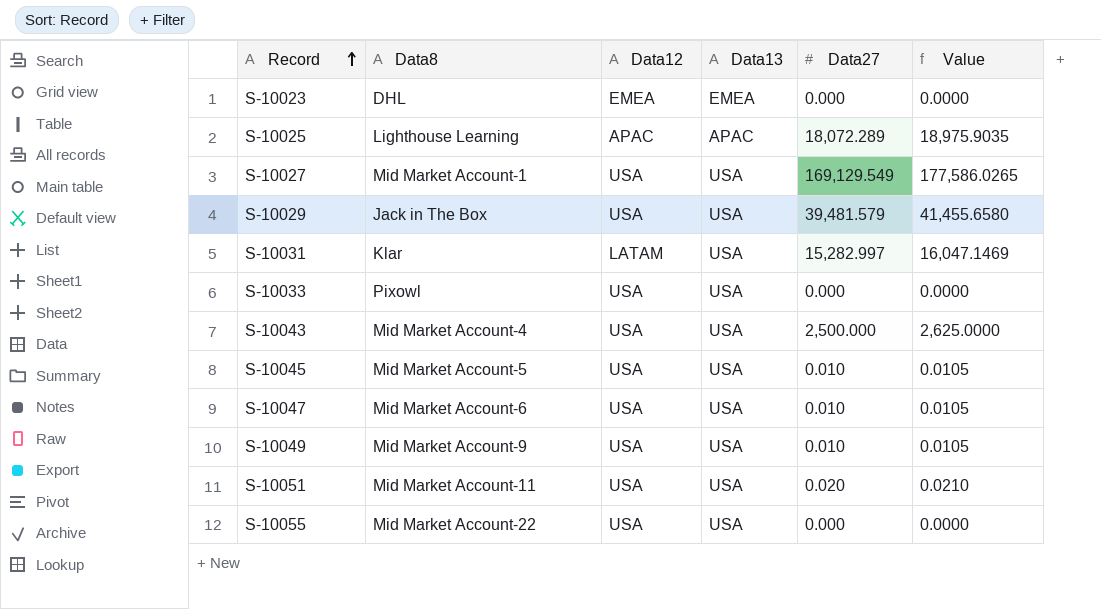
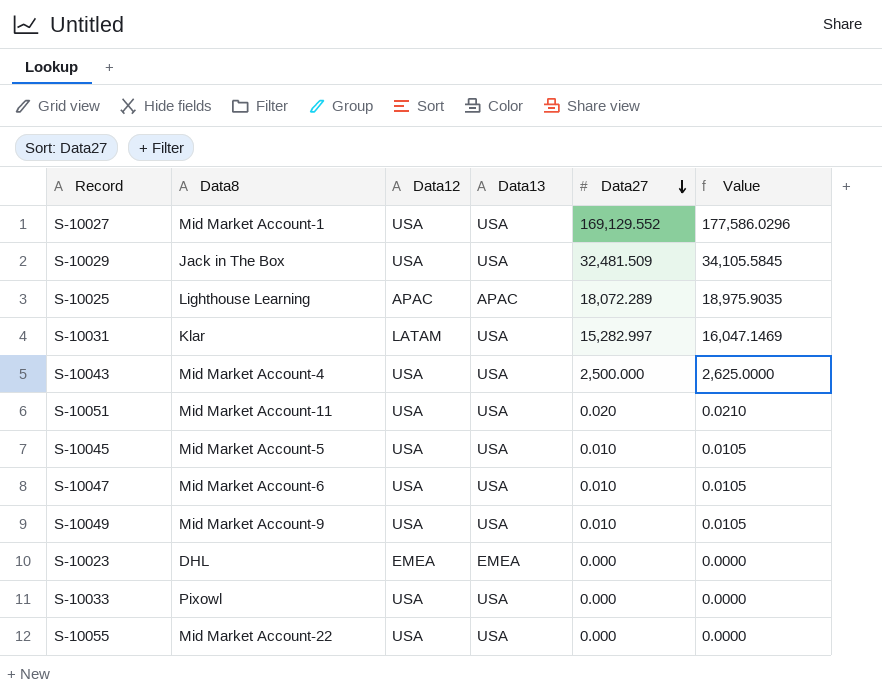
row order: Record ascending -> Data27 descending
S-10027 | Data27: 169,129.549 -> 169,129.552
S-10027 | Value: 177,586.0265 -> 177,586.0296
S-10029 | Data27: 39,481.579 -> 32,481.509
S-10029 | Value: 41,455.6580 -> 34,105.5845

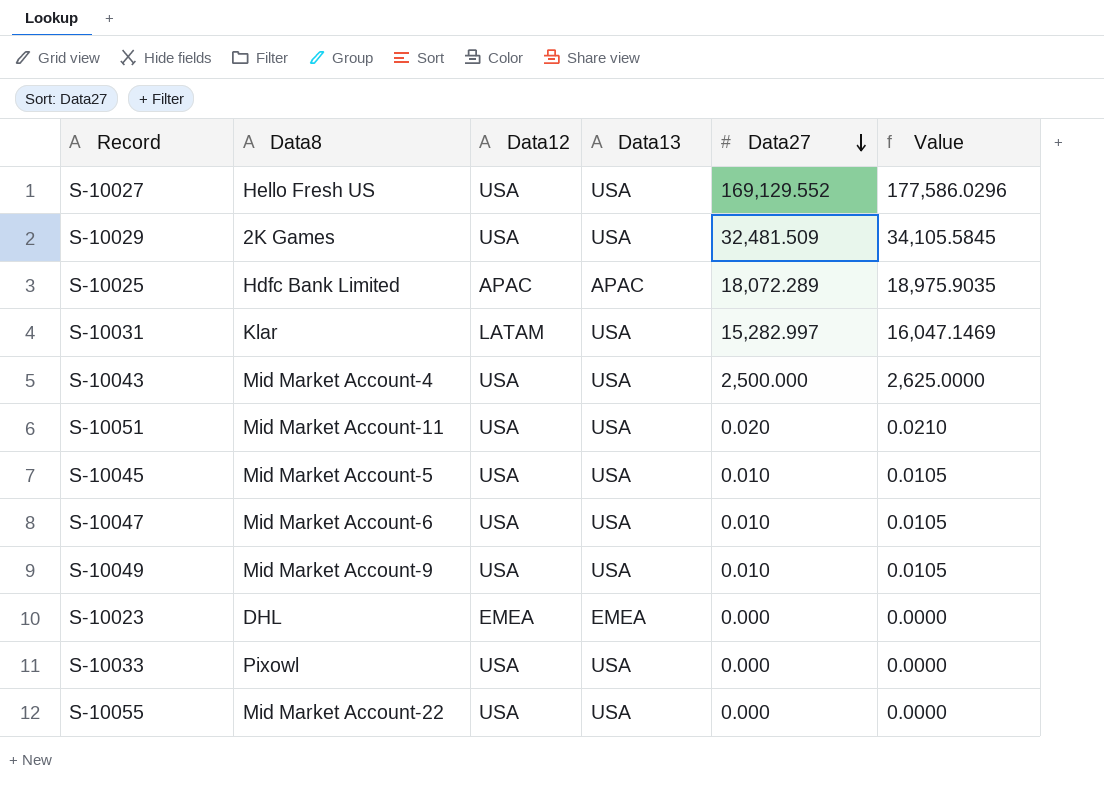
S-10027 | Data8: Mid Market Account-1 -> Hello Fresh US
S-10029 | Data8: Jack in The Box -> 2K Games
S-10025 | Data8: Lighthouse Learning -> Hdfc Bank Limited

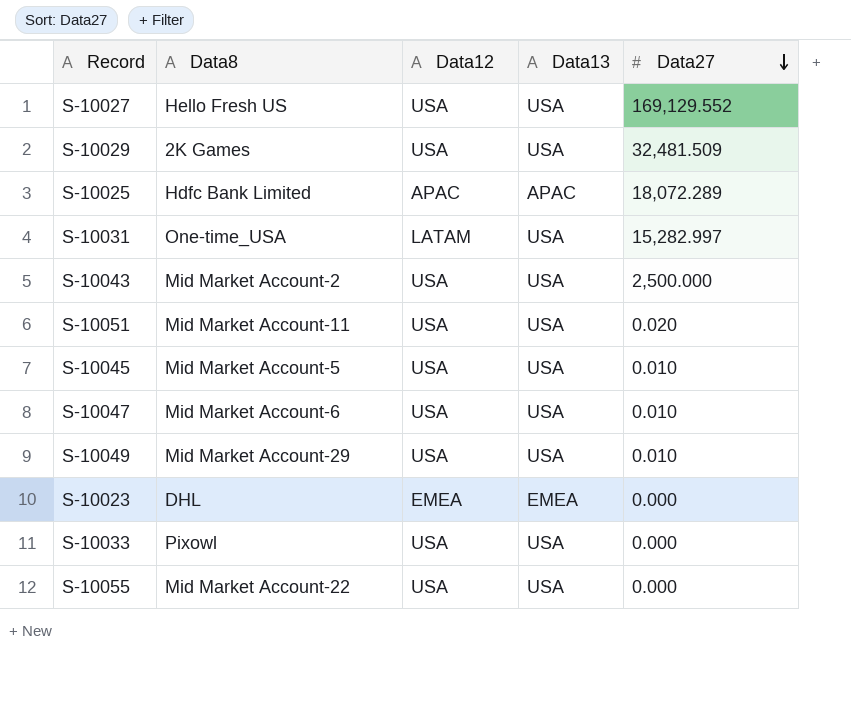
column Value | formula: [Data27] * 1.05 -> none
S-10031 | Data8: Klar -> One-time_USA
S-10043 | Data8: Mid Market Account-4 -> Mid Market Account-2
S-10049 | Data8: Mid Market Account-9 -> Mid Market Account-29

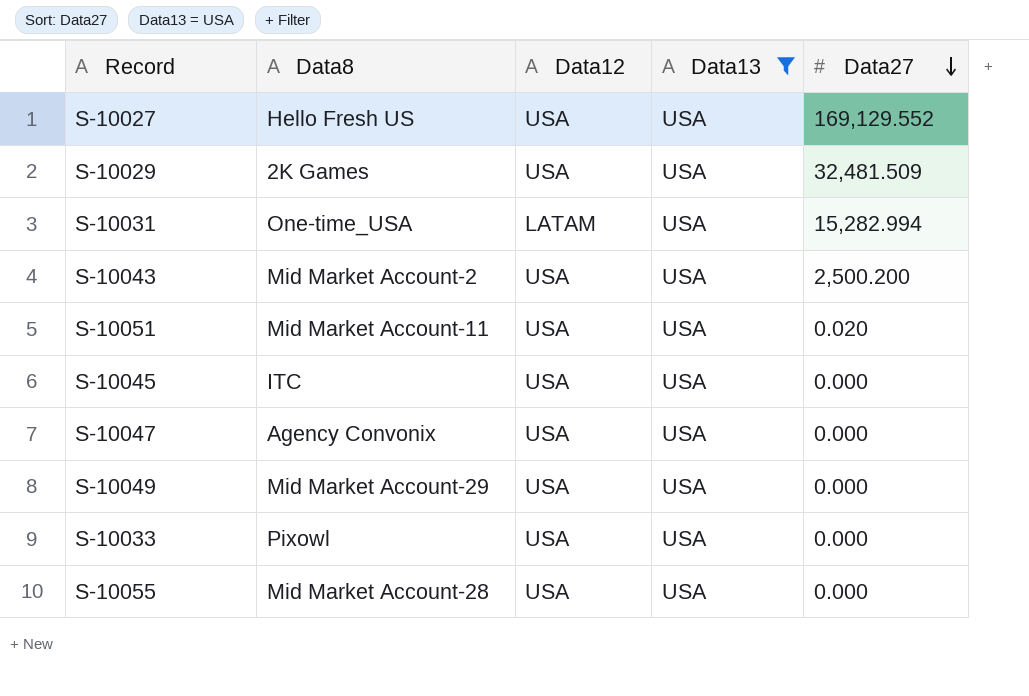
filter: none -> Data13 = USA
S-10031 | Data27: 15,282.997 -> 15,282.994
S-10043 | Data27: 2,500.000 -> 2,500.200
S-10045 | Data8: Mid Market Account-5 -> ITC
S-10045 | Data27: 0.010 -> 0.000
S-10047 | Data8: Mid Market Account-6 -> Agency Convonix
S-10047 | Data27: 0.010 -> 0.000
S-10049 | Data27: 0.010 -> 0.000
S-10055 | Data8: Mid Market Account-22 -> Mid Market Account-28

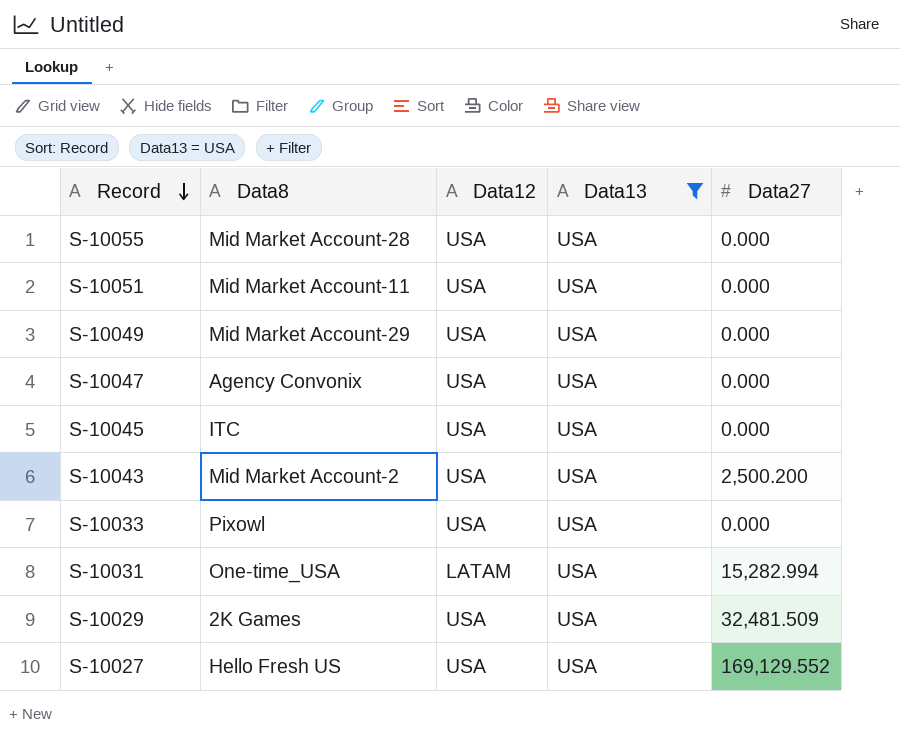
row order: Data27 descending -> Record descending
S-10051 | Data27: 0.020 -> 0.000

